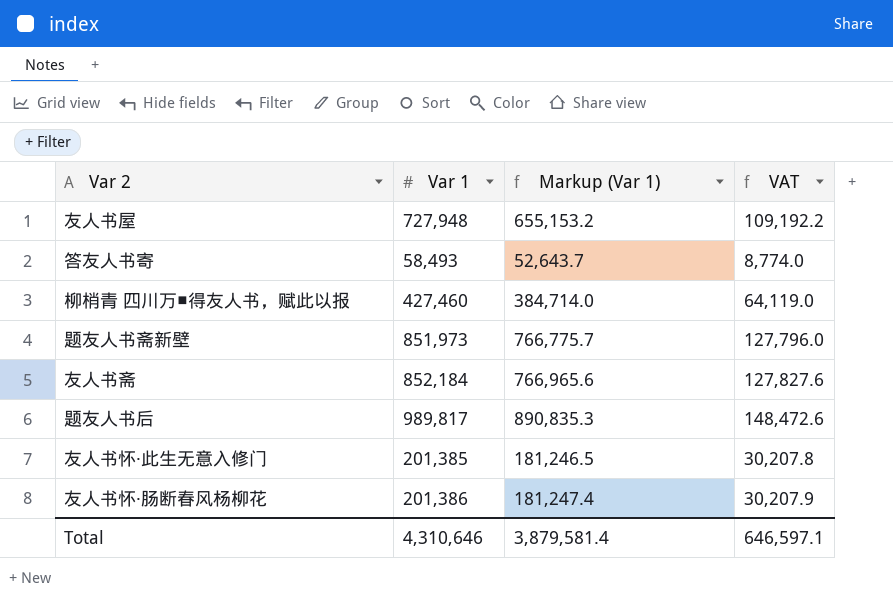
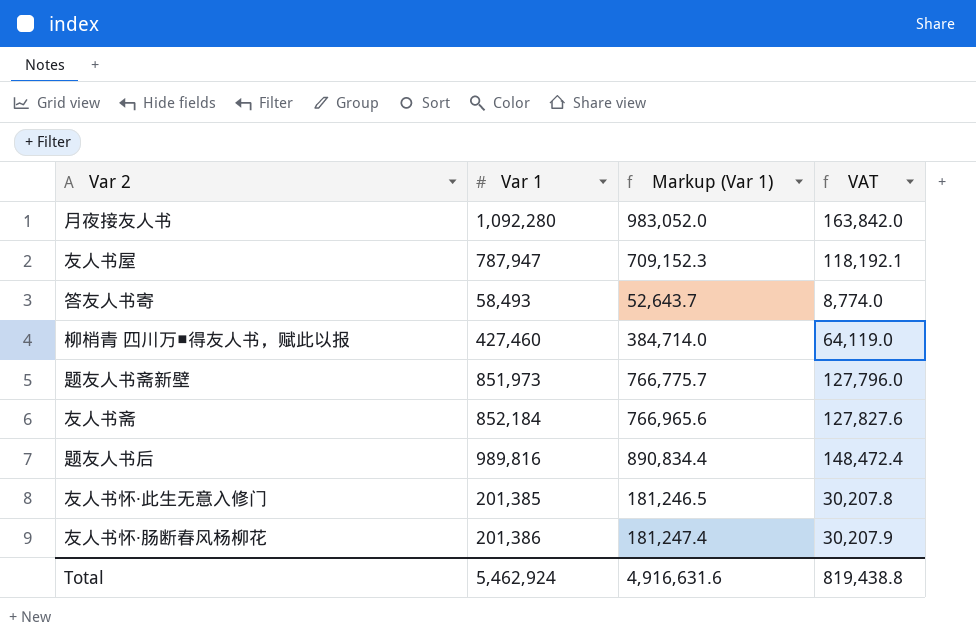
row 月夜接友人书: none -> 1,092,280 | 983,052.0 | 163,842.0
友人书屋 | Var 1: 727,948 -> 787,947
友人书屋 | Markup (Var 1): 655,153.2 -> 709,152.3
友人书屋 | VAT: 109,192.2 -> 118,192.1
题友人书后 | Var 1: 989,817 -> 989,816
题友人书后 | Markup (Var 1): 890,835.3 -> 890,834.4
题友人书后 | VAT: 148,472.6 -> 148,472.4
Total | Var 1: 4,310,646 -> 5,462,924
Total | Markup (Var 1): 3,879,581.4 -> 4,916,631.6
Total | VAT: 646,597.1 -> 819,438.8

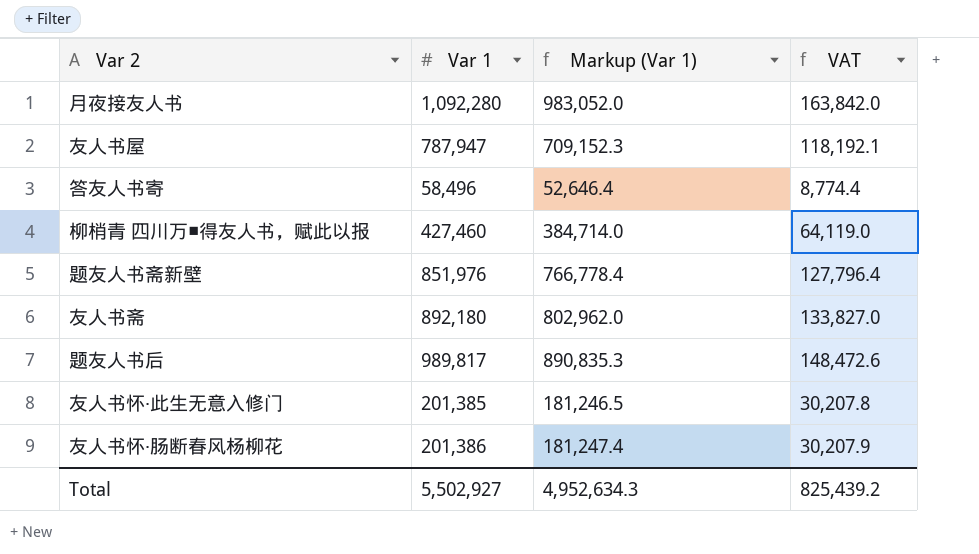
答友人书寄 | Var 1: 58,493 -> 58,496
答友人书寄 | Markup (Var 1): 52,643.7 -> 52,646.4
答友人书寄 | VAT: 8,774.0 -> 8,774.4
题友人书斋新壁 | Var 1: 851,973 -> 851,976
题友人书斋新壁 | Markup (Var 1): 766,775.7 -> 766,778.4
题友人书斋新壁 | VAT: 127,796.0 -> 127,796.4
友人书斋 | Var 1: 852,184 -> 892,180
友人书斋 | Markup (Var 1): 766,965.6 -> 802,962.0
友人书斋 | VAT: 127,827.6 -> 133,827.0
题友人书后 | Var 1: 989,816 -> 989,817
题友人书后 | Markup (Var 1): 890,834.4 -> 890,835.3
题友人书后 | VAT: 148,472.4 -> 148,472.6
Total | Var 1: 5,462,924 -> 5,502,927
Total | Markup (Var 1): 4,916,631.6 -> 4,952,634.3
Total | VAT: 819,438.8 -> 825,439.2

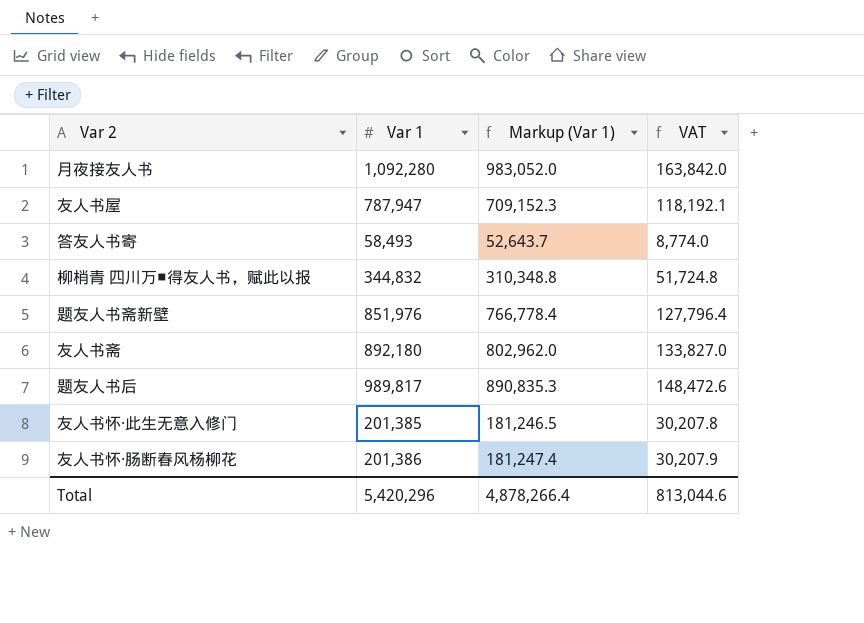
答友人书寄 | Var 1: 58,496 -> 58,493
答友人书寄 | Markup (Var 1): 52,646.4 -> 52,643.7
答友人书寄 | VAT: 8,774.4 -> 8,774.0
柳梢青 四川万■得友人书，赋此以报 | Var 1: 427,460 -> 344,832
柳梢青 四川万■得友人书，赋此以报 | Markup (Var 1): 384,714.0 -> 310,348.8
柳梢青 四川万■得友人书，赋此以报 | VAT: 64,119.0 -> 51,724.8
Total | Var 1: 5,502,927 -> 5,420,296
Total | Markup (Var 1): 4,952,634.3 -> 4,878,266.4
Total | VAT: 825,439.2 -> 813,044.6

